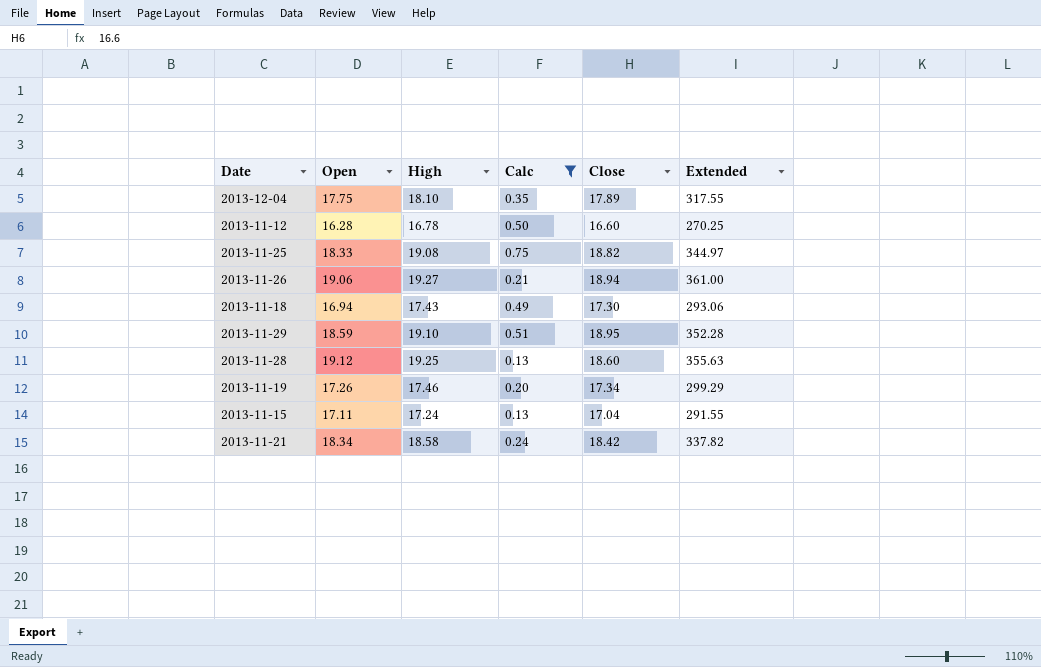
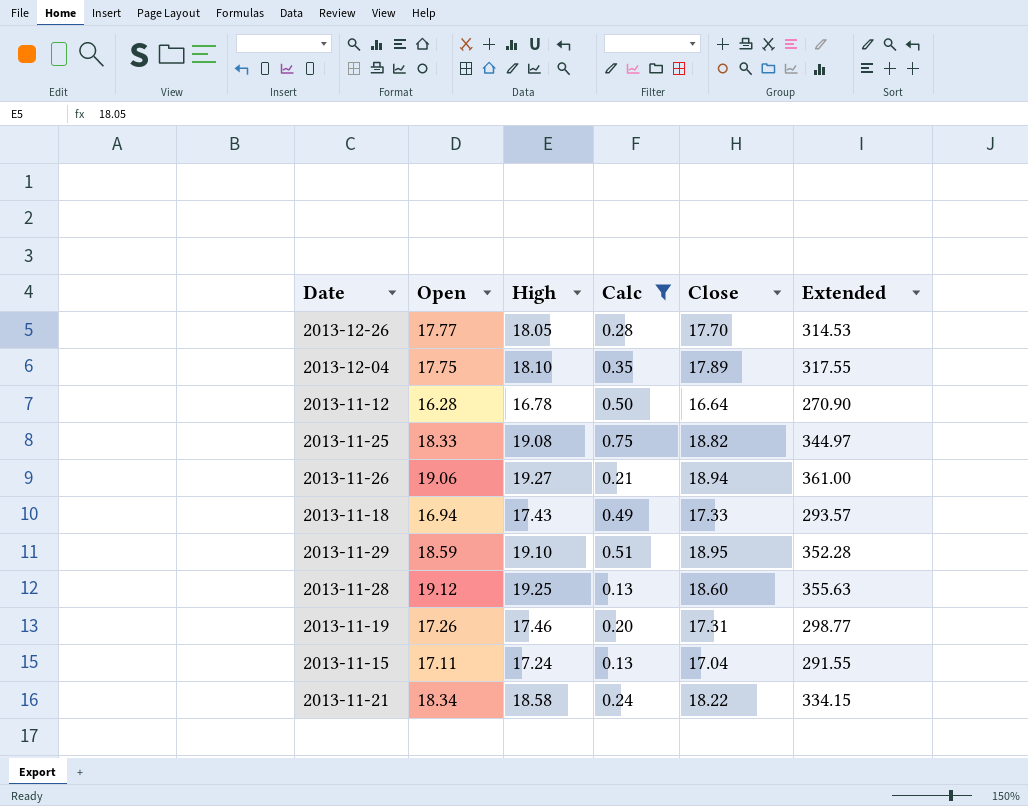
row 2013-12-26: none -> 17.77 | 18.05 | 0.28 | 17.70 | 314.53
2013-11-12 | Close: 16.60 -> 16.64
2013-11-12 | Extended: 270.25 -> 270.90
2013-11-18 | Close: 17.30 -> 17.33
2013-11-18 | Extended: 293.06 -> 293.57
2013-11-19 | Close: 17.34 -> 17.31
2013-11-19 | Extended: 299.29 -> 298.77
2013-11-21 | Close: 18.42 -> 18.22
2013-11-21 | Extended: 337.82 -> 334.15

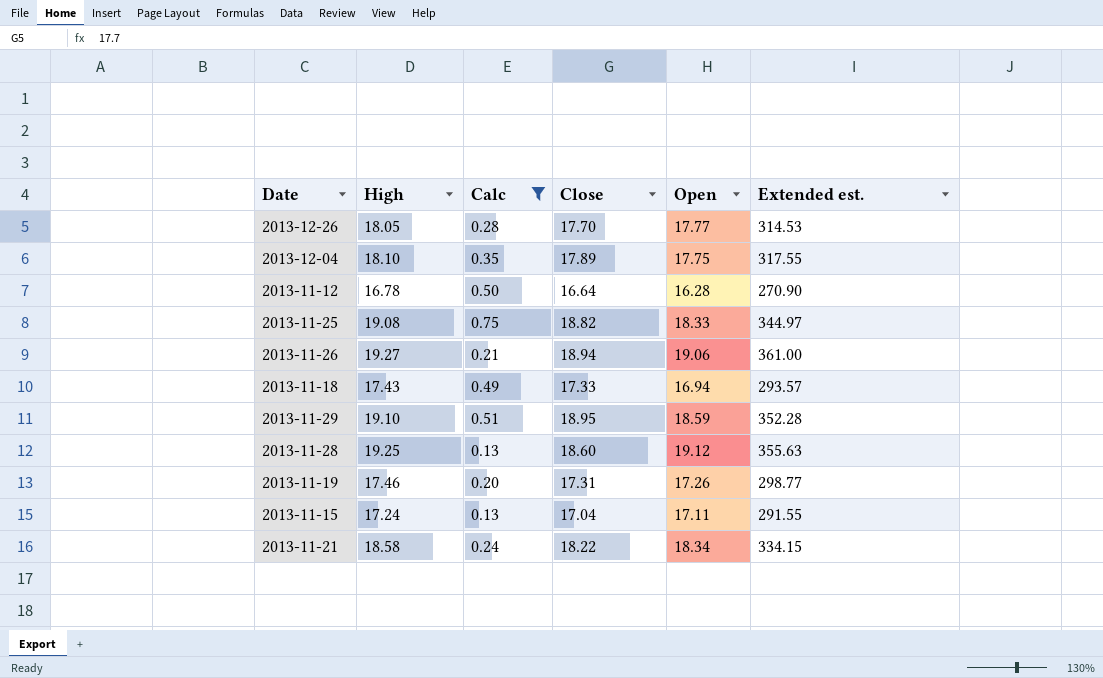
column Open | position: 2 -> 5
column name: Extended -> Extended est.

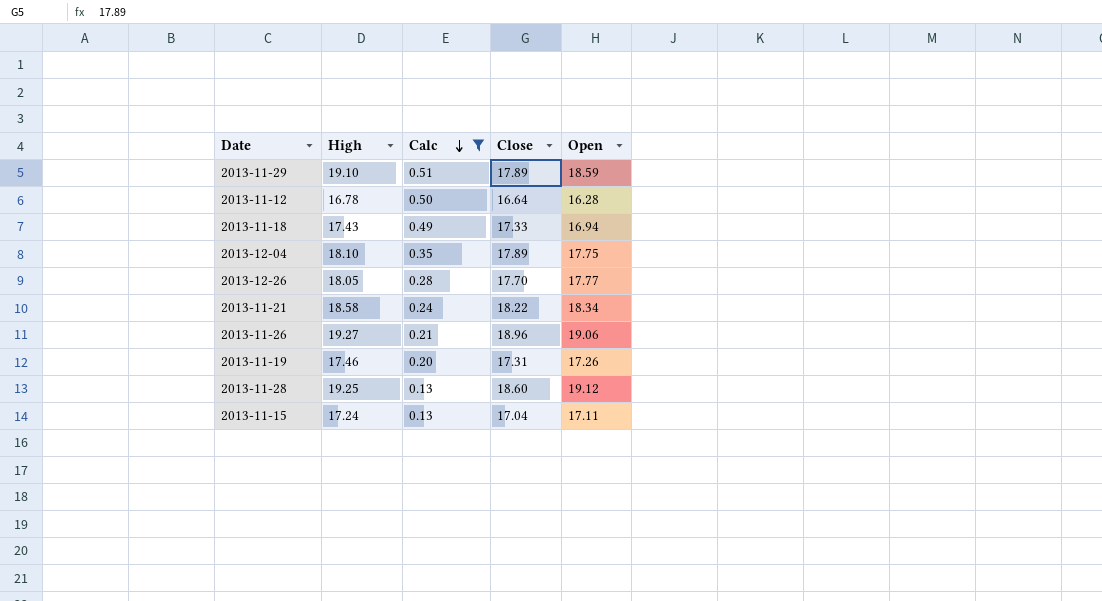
row order: none -> Calc descending
column Extended est. | formula: [Close] * [Open] -> none
row 2013-11-25: 19.08 | 0.75 | 18.82 | 18.33 | 344.97 -> none
2013-11-29 | Close: 18.95 -> 17.89
2013-11-26 | Close: 18.94 -> 18.96

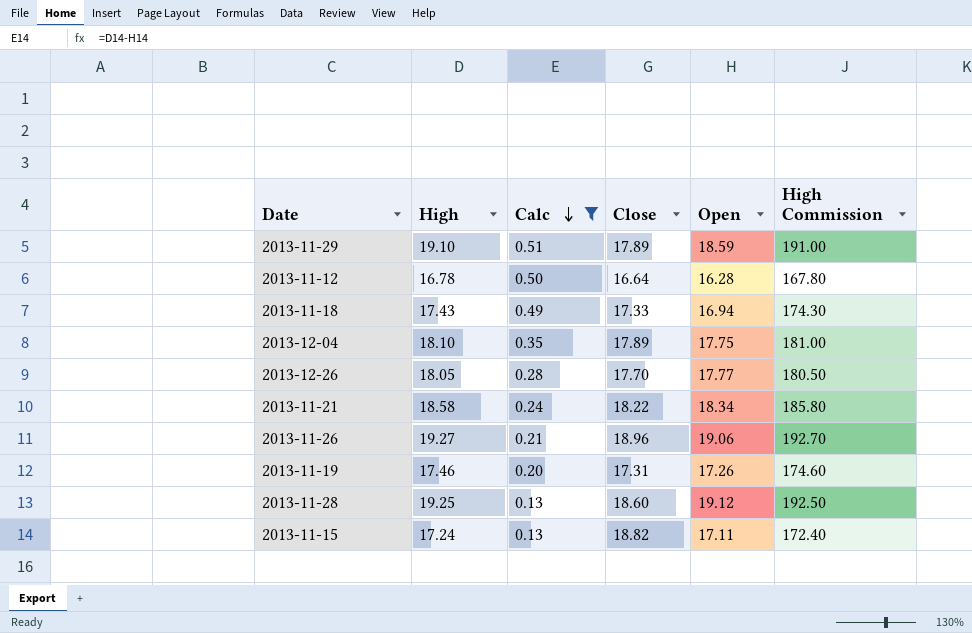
column High Commission | formula: none -> [High] * 10
2013-11-15 | Close: 17.04 -> 18.82

